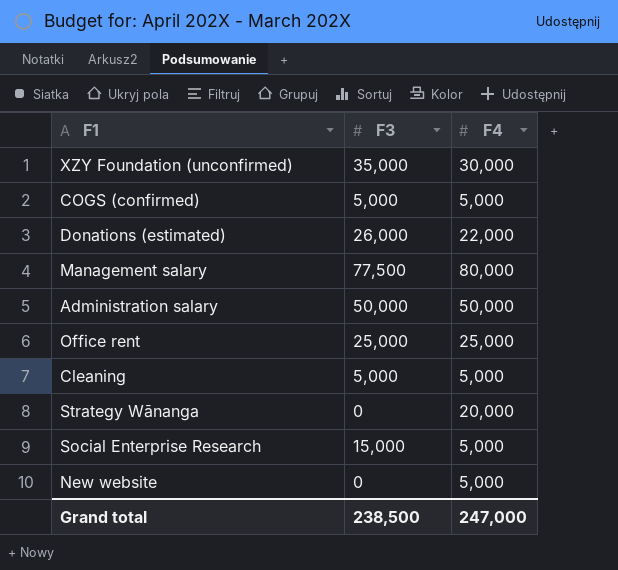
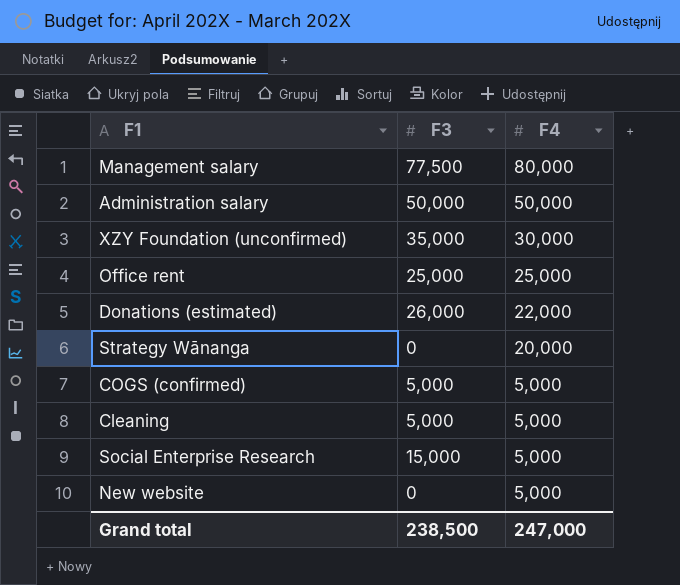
row order: none -> F4 descending

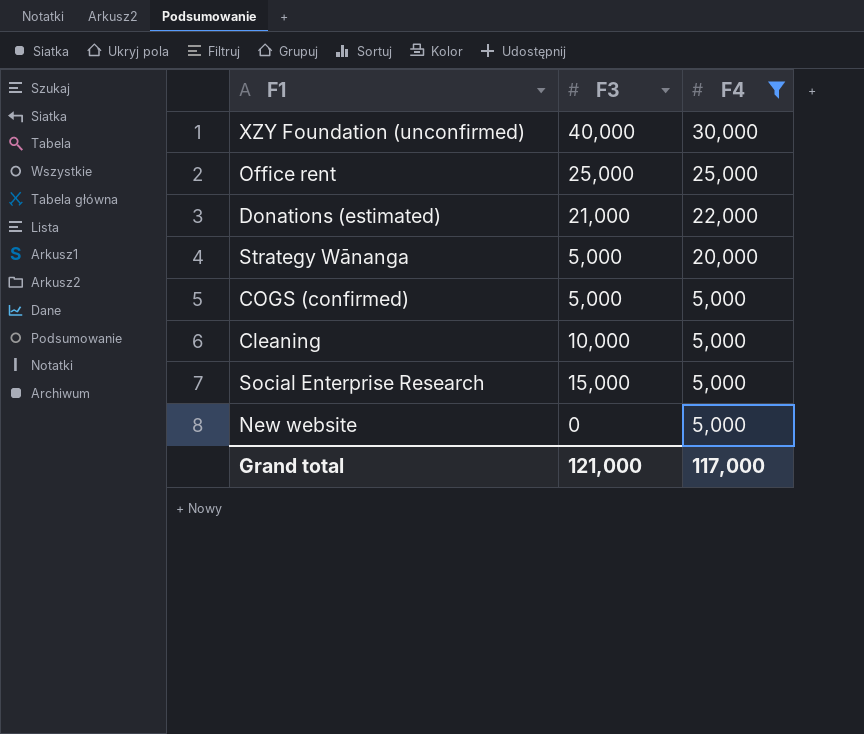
filter: none -> F4 <= 30,000
XZY Foundation (unconfirmed) | F3: 35,000 -> 40,000
Donations (estimated) | F3: 26,000 -> 21,000
Strategy Wānanga | F3: 0 -> 5,000
Cleaning | F3: 5,000 -> 10,000
Grand total | F3: 238,500 -> 121,000
Grand total | F4: 247,000 -> 117,000

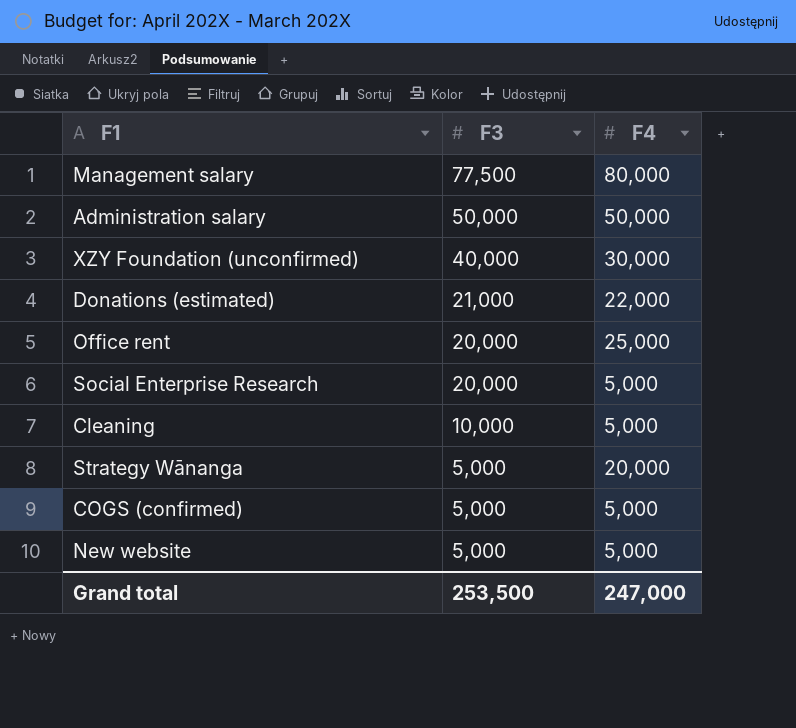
filter: F4 <= 30,000 -> none
row order: F4 descending -> F3 descending
Office rent | F3: 25,000 -> 20,000
Social Enterprise Research | F3: 15,000 -> 20,000
New website | F3: 0 -> 5,000
Grand total | F3: 121,000 -> 253,500
Grand total | F4: 117,000 -> 247,000

